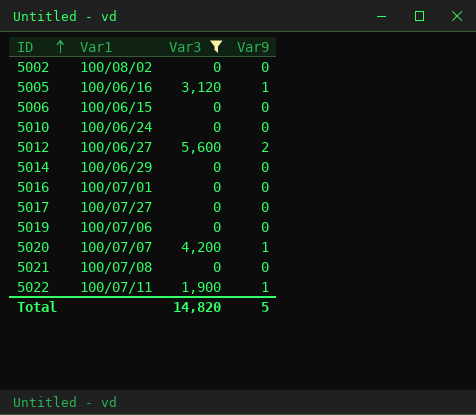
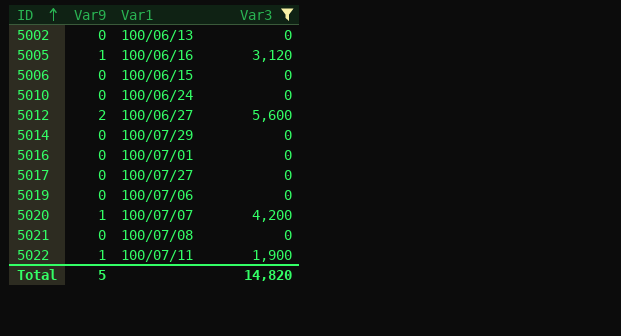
column Var9 | position: 4 -> 2
5002 | Var1: 100/08/02 -> 100/06/13
5014 | Var1: 100/06/29 -> 100/07/29

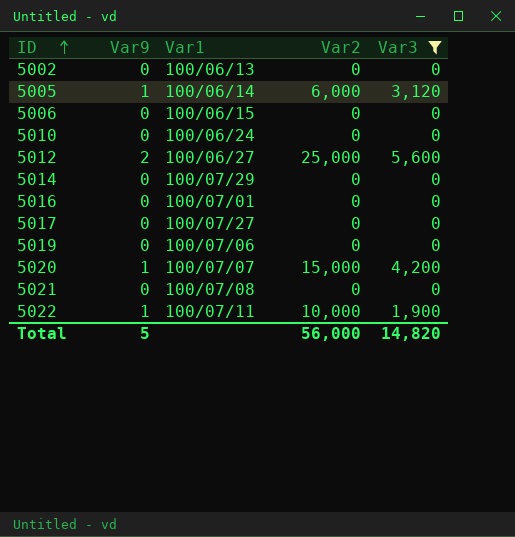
column Var2 | position: none -> 4
5005 | Var1: 100/06/16 -> 100/06/14

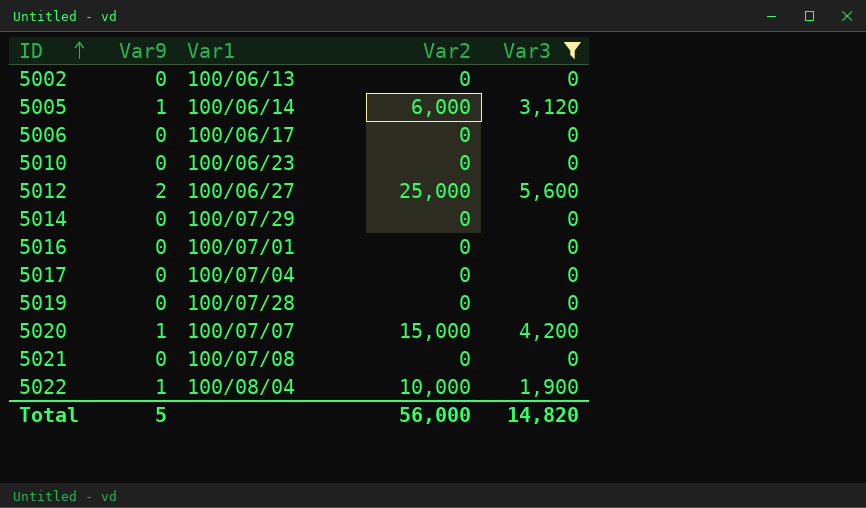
5006 | Var1: 100/06/15 -> 100/06/17
5010 | Var1: 100/06/24 -> 100/06/23
5017 | Var1: 100/07/27 -> 100/07/04
5019 | Var1: 100/07/06 -> 100/07/28
5022 | Var1: 100/07/11 -> 100/08/04

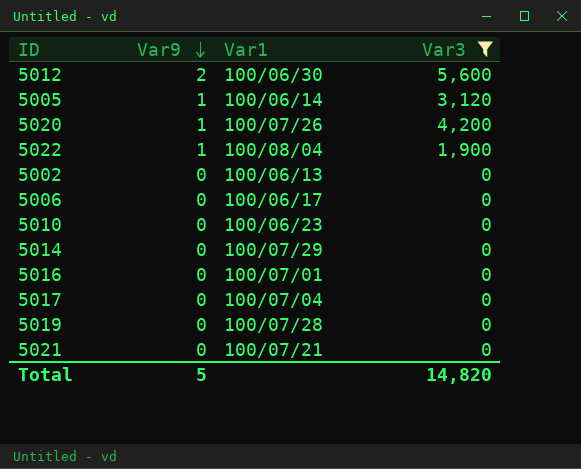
row order: ID ascending -> Var9 descending
column Var2 | position: 4 -> none
5012 | Var1: 100/06/27 -> 100/06/30
5020 | Var1: 100/07/07 -> 100/07/26
5021 | Var1: 100/07/08 -> 100/07/21

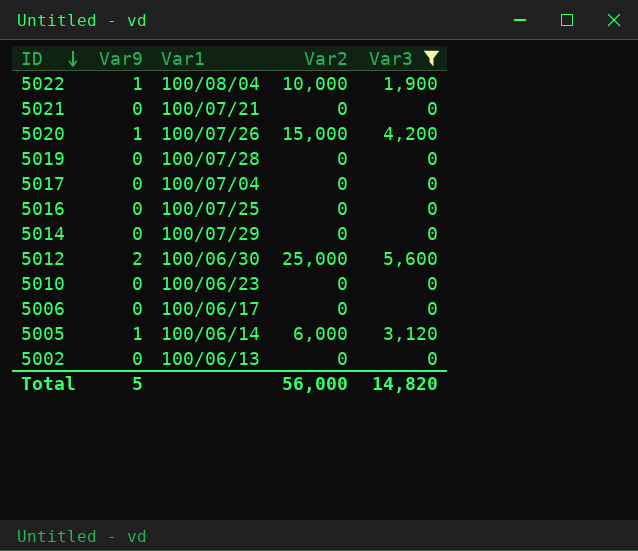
row order: Var9 descending -> ID descending
column Var2 | position: none -> 4
5016 | Var1: 100/07/01 -> 100/07/25

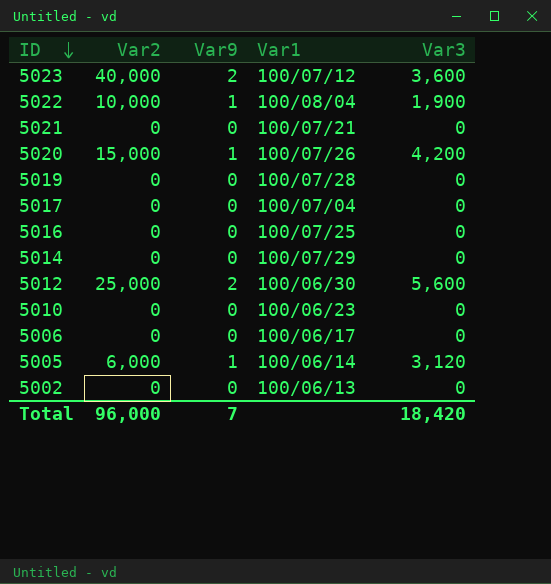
filter: Var3 != 3,600 -> none
column Var2 | position: 4 -> 2
Total | Var2: 56,000 -> 96,000
Total | Var9: 5 -> 7
Total | Var3: 14,820 -> 18,420

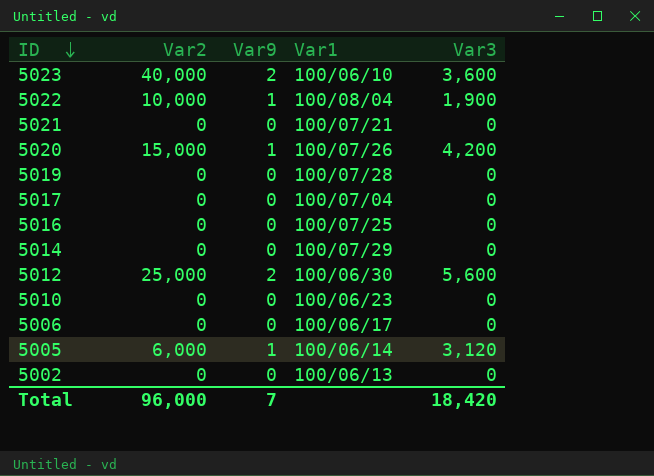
5023 | Var1: 100/07/12 -> 100/06/10

